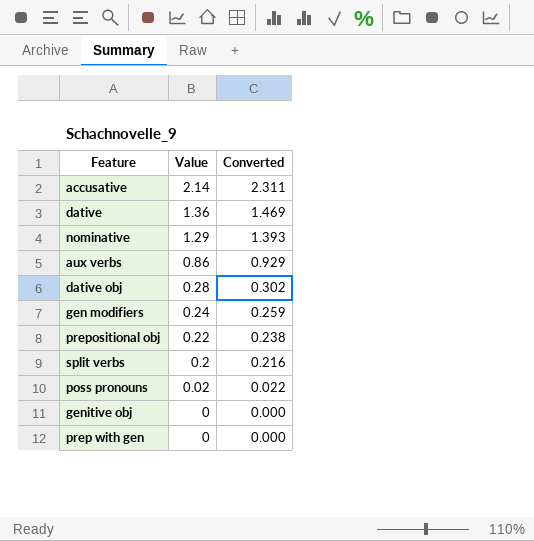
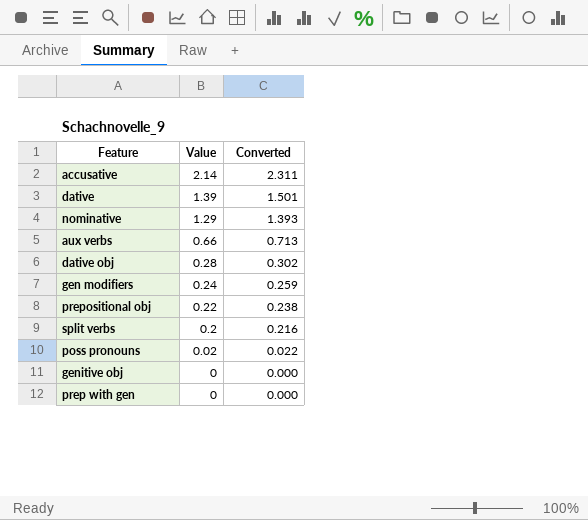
dative | Value: 1.36 -> 1.39
dative | Converted: 1.469 -> 1.501
aux verbs | Value: 0.86 -> 0.66
aux verbs | Converted: 0.929 -> 0.713

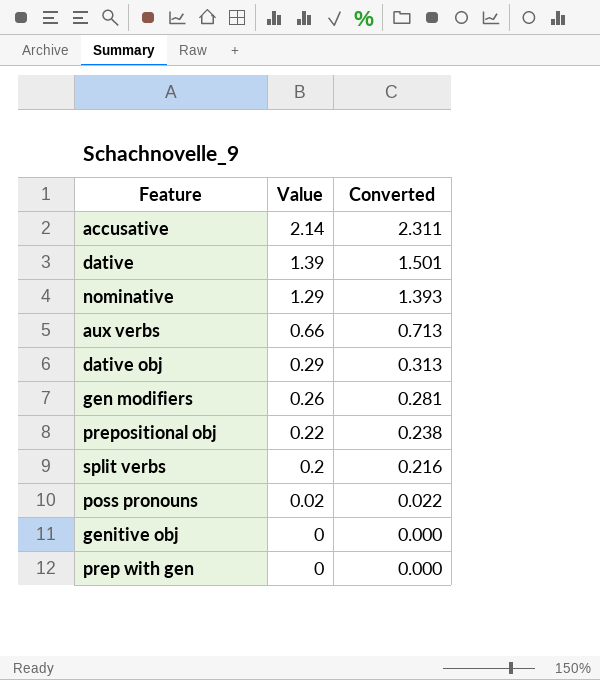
dative obj | Value: 0.28 -> 0.29
dative obj | Converted: 0.302 -> 0.313
gen modifiers | Value: 0.24 -> 0.26
gen modifiers | Converted: 0.259 -> 0.281

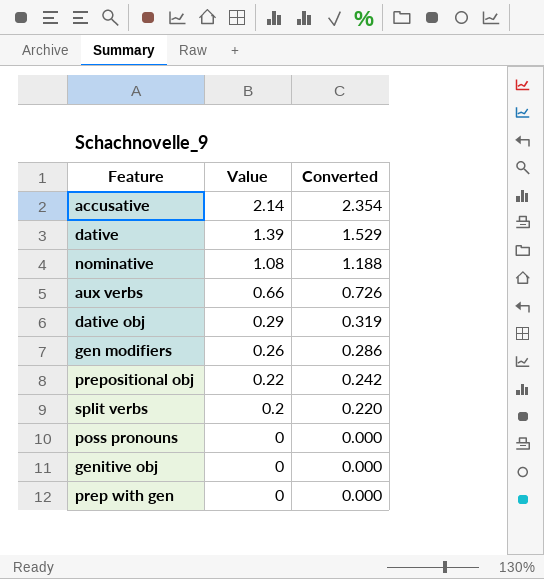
column Converted | formula: [Value] * 1.08 -> [Value] * 1.1
nominative | Value: 1.29 -> 1.08
poss pronouns | Value: 0.02 -> 0

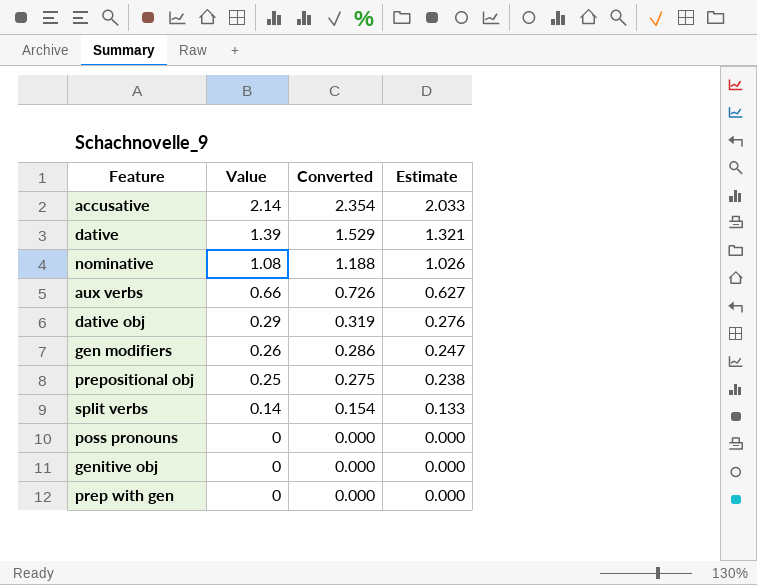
column Estimate | formula: none -> [Value] * 0.95
prepositional obj | Value: 0.22 -> 0.25
prepositional obj | Converted: 0.242 -> 0.275
split verbs | Value: 0.2 -> 0.14
split verbs | Converted: 0.220 -> 0.154

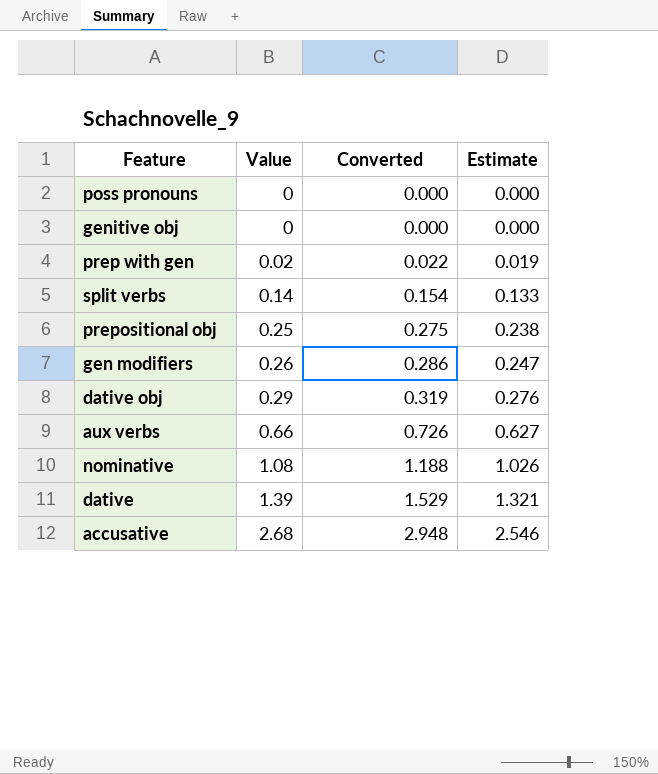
row order: Value descending -> Value ascending
prep with gen | Value: 0 -> 0.02
prep with gen | Converted: 0.000 -> 0.022
prep with gen | Estimate: 0.000 -> 0.019
accusative | Value: 2.14 -> 2.68
accusative | Converted: 2.354 -> 2.948
accusative | Estimate: 2.033 -> 2.546

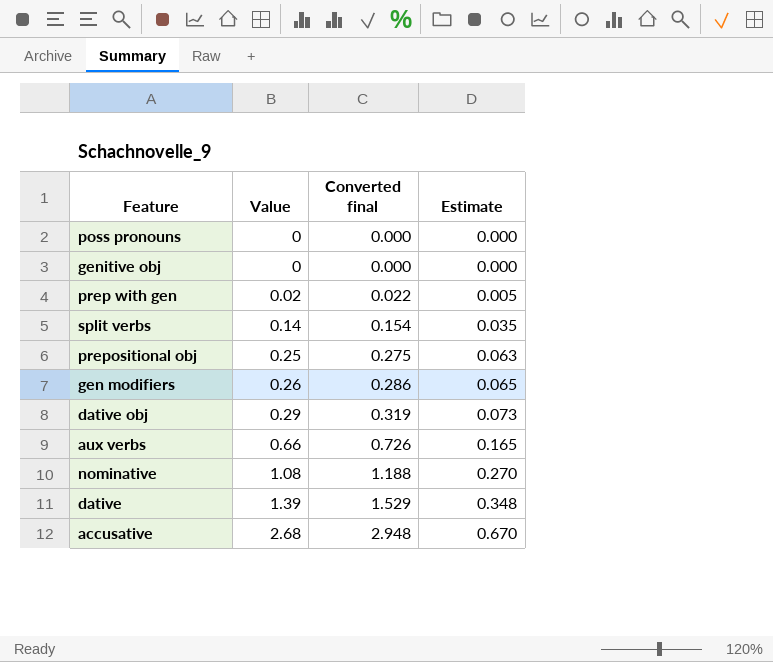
column name: Converted -> Converted final
column Estimate | formula: [Value] * 0.95 -> [Value] * 0.25

